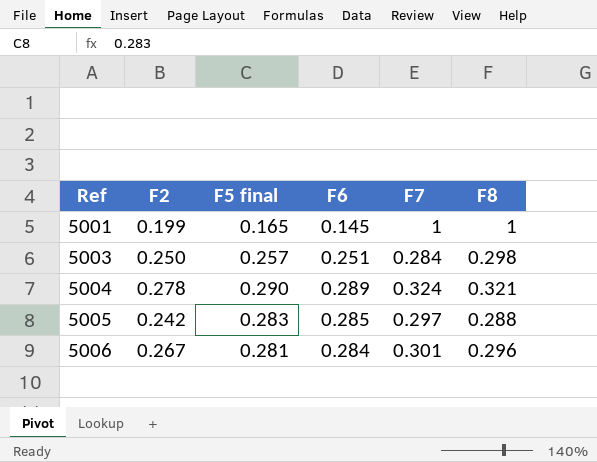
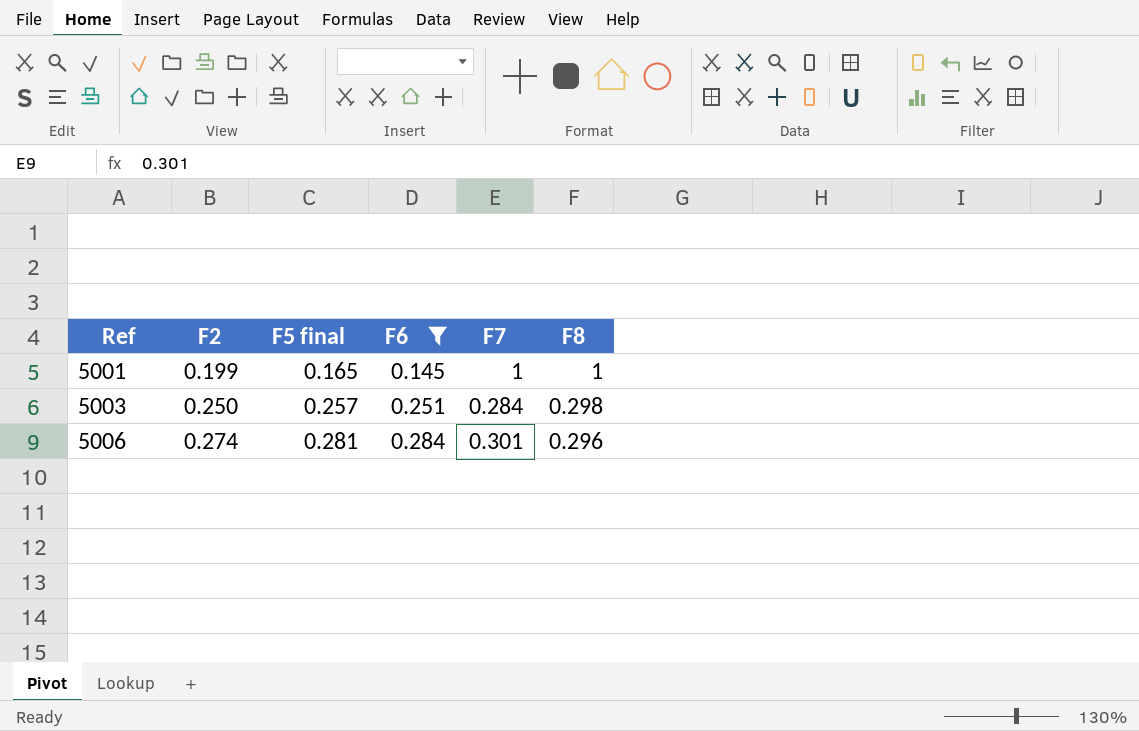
filter: none -> F6 <= 0.284
5006 | F2: 0.267 -> 0.274

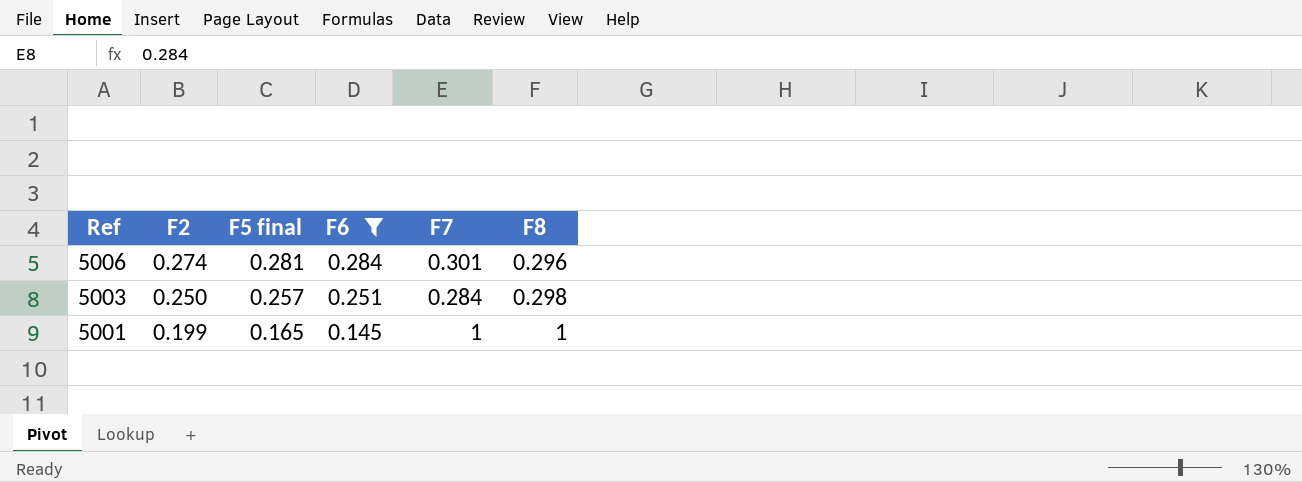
row order: Ref ascending -> Ref descending

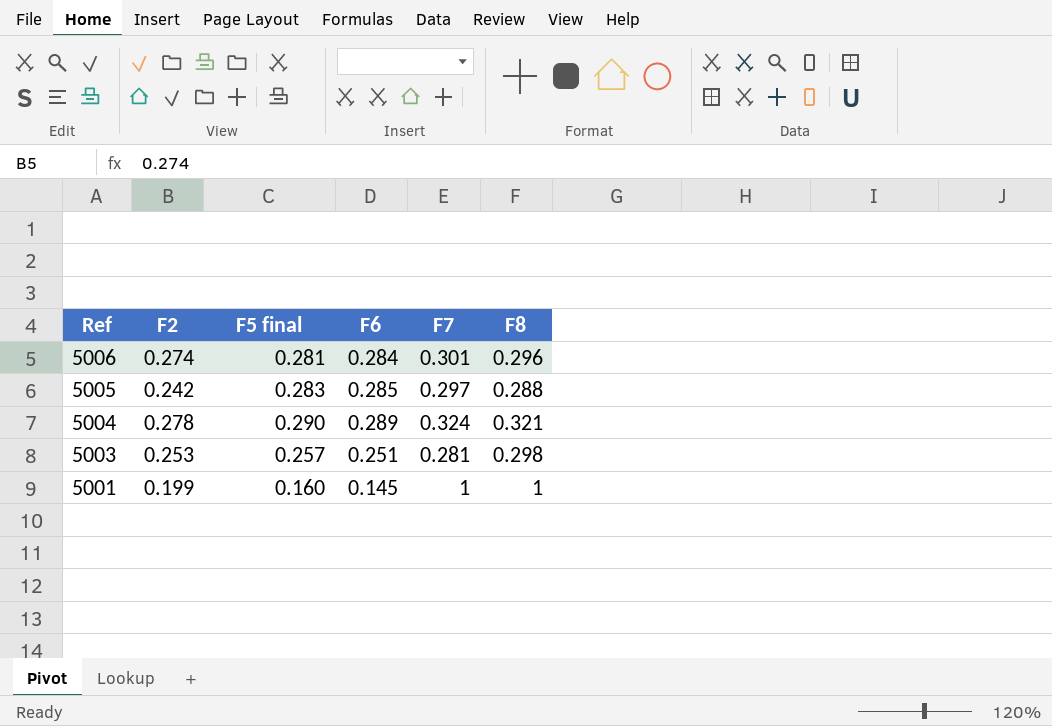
filter: F6 <= 0.284 -> none
5003 | F2: 0.250 -> 0.253
5003 | F7: 0.284 -> 0.281
5001 | F5 final: 0.165 -> 0.160

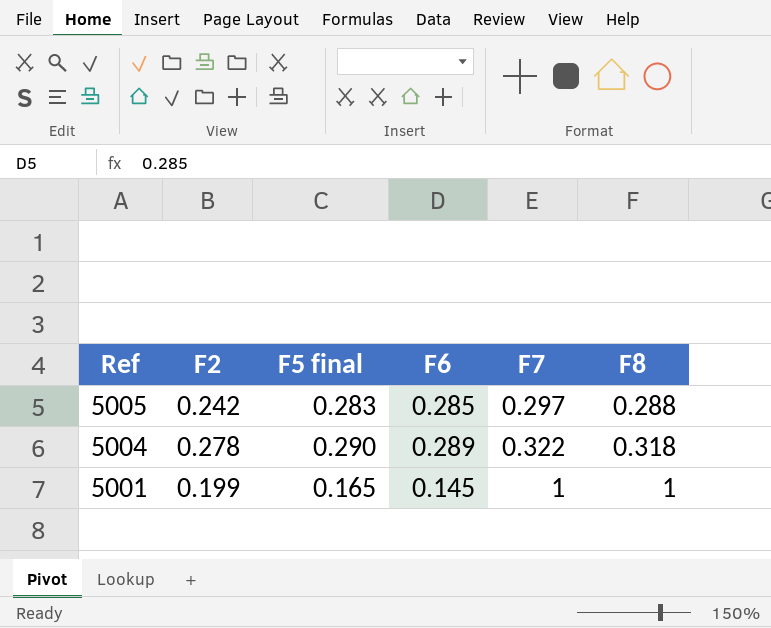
row 5006: 0.274 | 0.281 | 0.284 | 0.301 | 0.296 -> none
row 5003: 0.253 | 0.257 | 0.251 | 0.281 | 0.298 -> none
5004 | F7: 0.324 -> 0.322
5004 | F8: 0.321 -> 0.318
5001 | F5 final: 0.160 -> 0.165

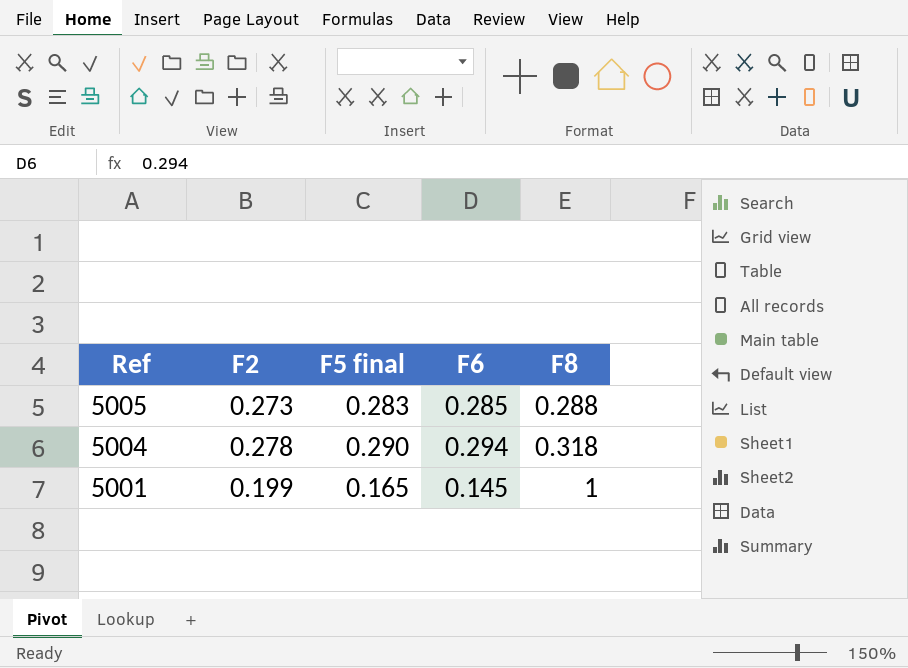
column F7 | position: 5 -> none
5005 | F2: 0.242 -> 0.273
5004 | F6: 0.289 -> 0.294

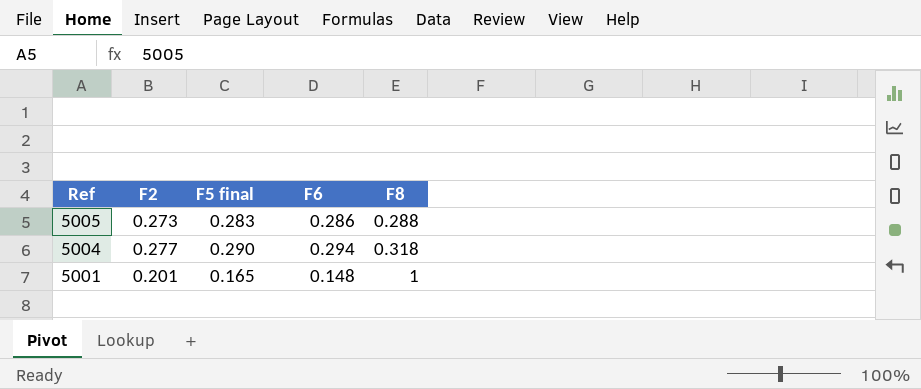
5005 | F6: 0.285 -> 0.286
5004 | F2: 0.278 -> 0.277
5001 | F2: 0.199 -> 0.201
5001 | F6: 0.145 -> 0.148

